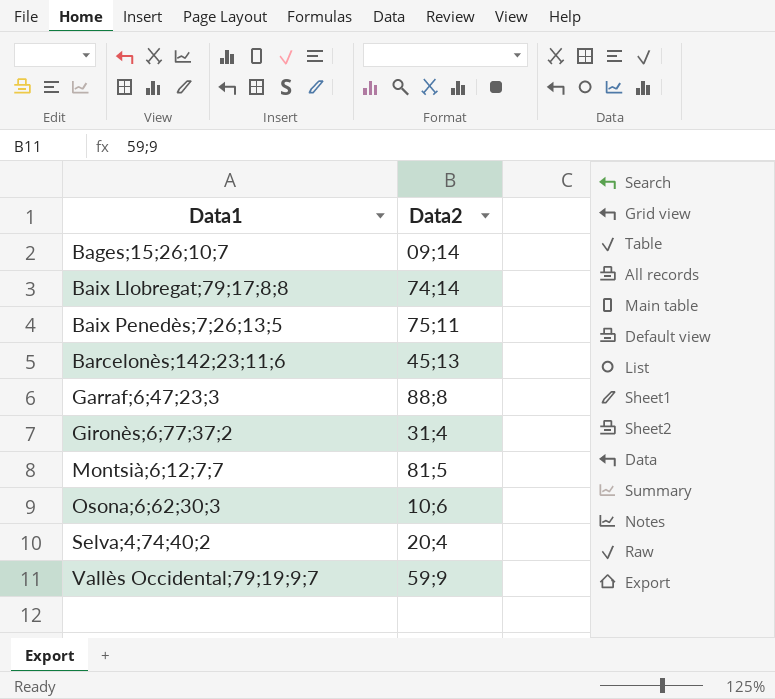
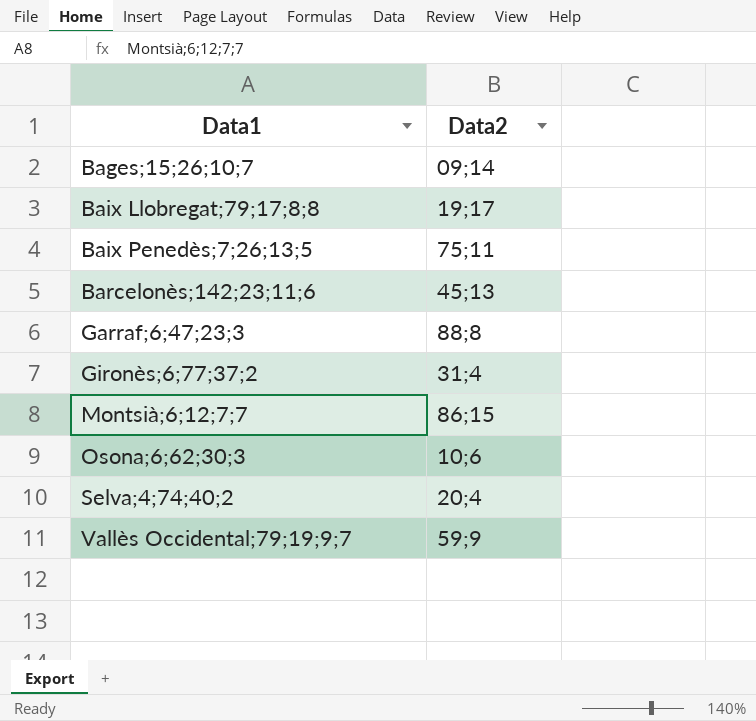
Baix Llobregat;79;17;8;8 | Data2: 74;14 -> 19;17
Montsià;6;12;7;7 | Data2: 81;5 -> 86;15

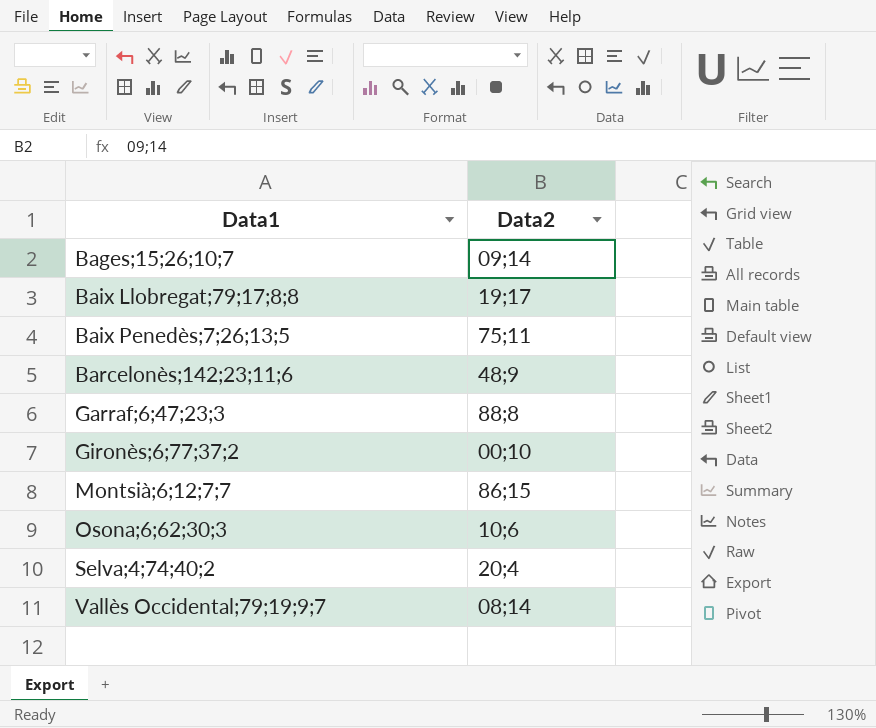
Barcelonès;142;23;11;6 | Data2: 45;13 -> 48;9
Gironès;6;77;37;2 | Data2: 31;4 -> 00;10
Vallès Occidental;79;19;9;7 | Data2: 59;9 -> 08;14

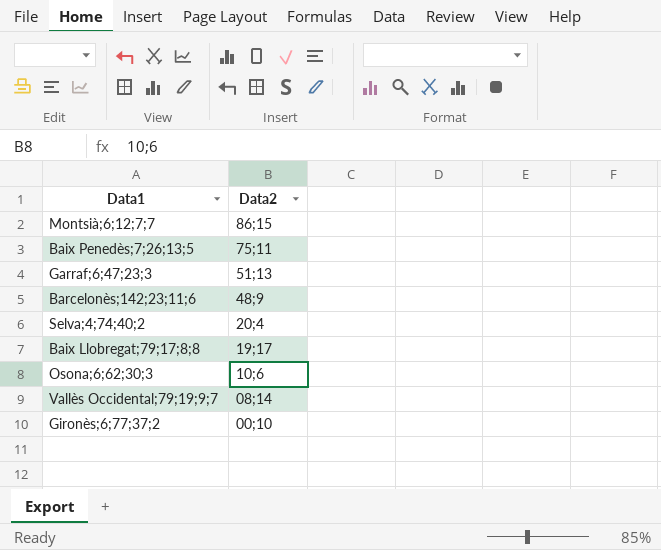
row order: Data1 ascending -> Data2 descending
row Bages;15;26;10;7: 09;14 -> none
Garraf;6;47;23;3 | Data2: 88;8 -> 51;13

